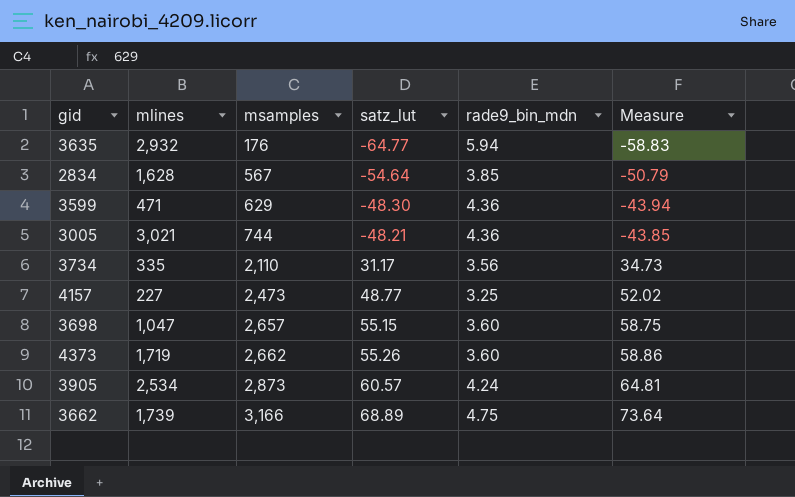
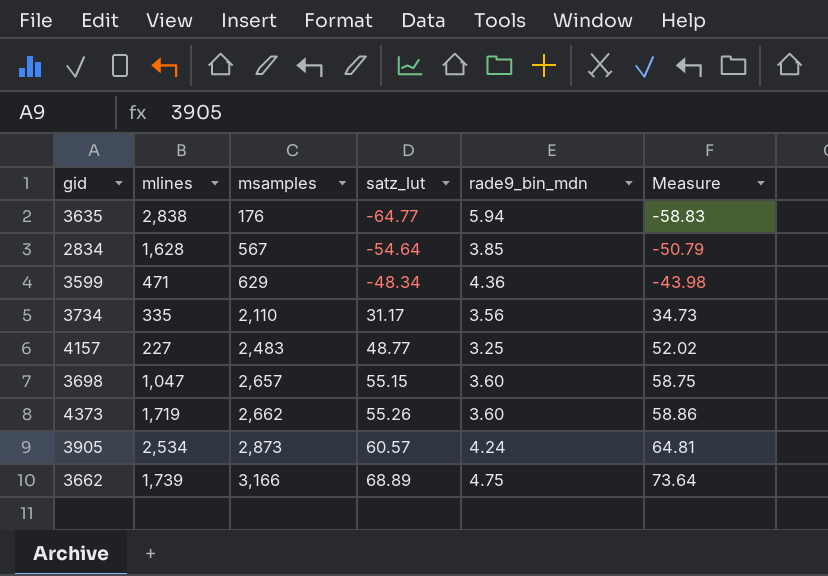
row 3005: 3,021 | 744 | -48.21 | 4.36 | -43.85 -> none
3635 | mlines: 2,932 -> 2,838
3599 | satz_lut: -48.30 -> -48.34
3599 | Measure: -43.94 -> -43.98
4157 | msamples: 2,473 -> 2,483

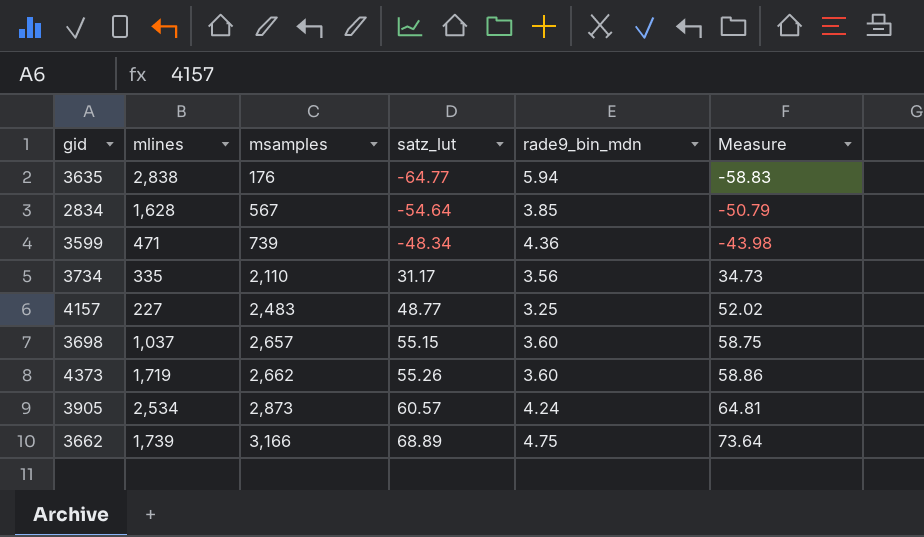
3599 | msamples: 629 -> 739
3698 | mlines: 1,047 -> 1,037

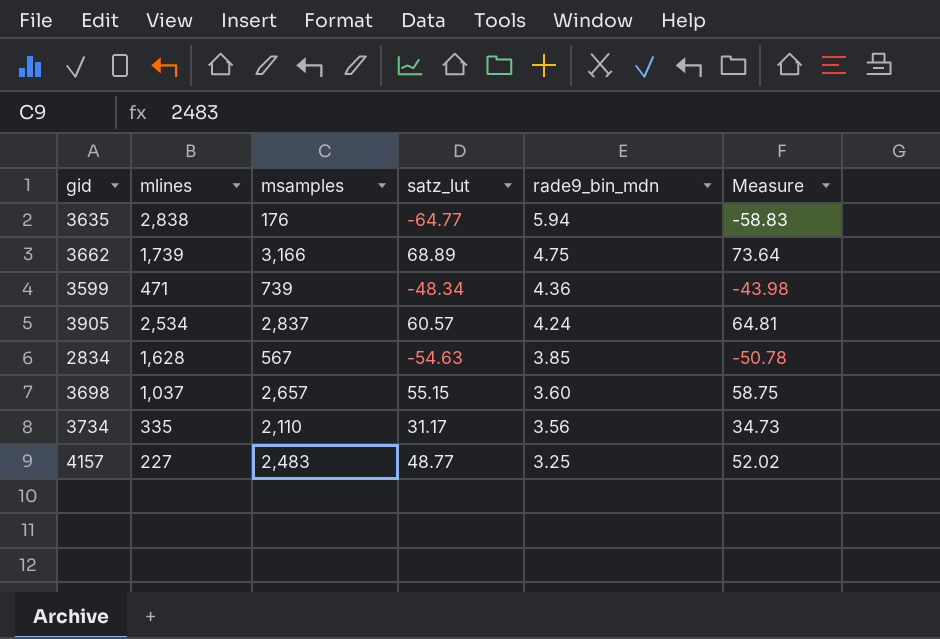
row order: msamples ascending -> rade9_bin_mdn descending
row 4373: 1,719 | 2,662 | 55.26 | 3.60 | 58.86 -> none
3905 | msamples: 2,873 -> 2,837
2834 | satz_lut: -54.64 -> -54.63
2834 | Measure: -50.79 -> -50.78

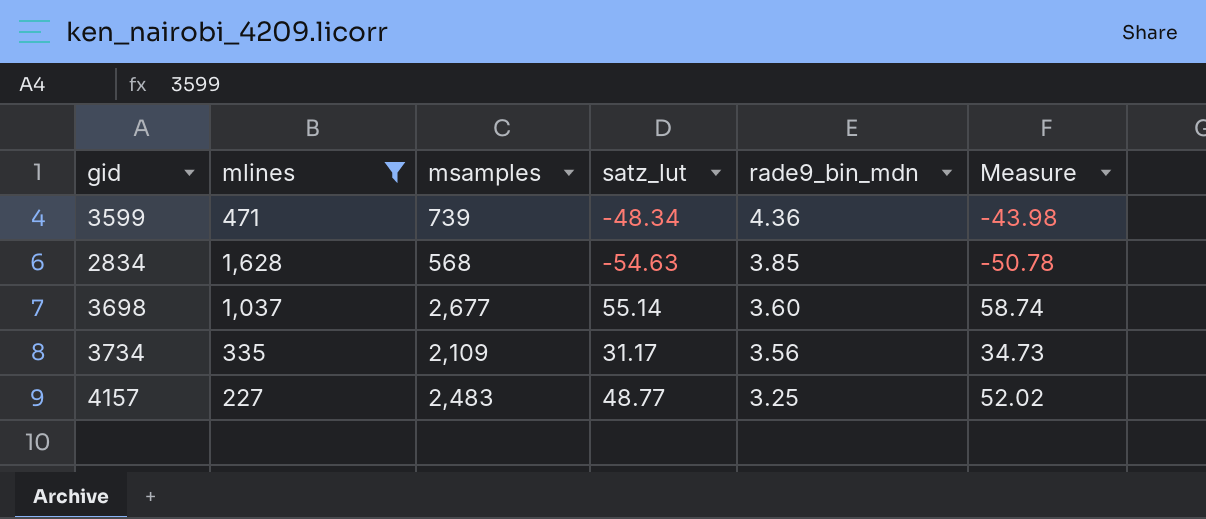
filter: none -> mlines <= 1,628
2834 | msamples: 567 -> 568
3698 | msamples: 2,657 -> 2,677
3698 | satz_lut: 55.15 -> 55.14
3698 | Measure: 58.75 -> 58.74
3734 | msamples: 2,110 -> 2,109

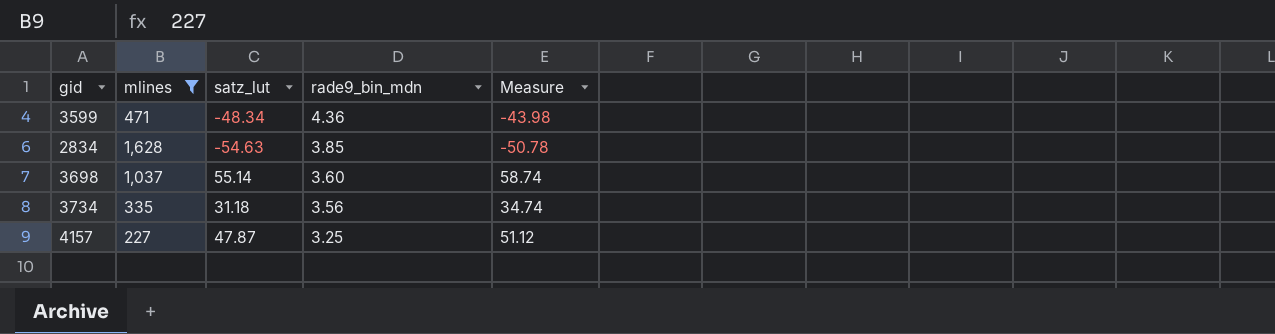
column msamples | position: 3 -> none
3734 | satz_lut: 31.17 -> 31.18
3734 | Measure: 34.73 -> 34.74
4157 | satz_lut: 48.77 -> 47.87
4157 | Measure: 52.02 -> 51.12

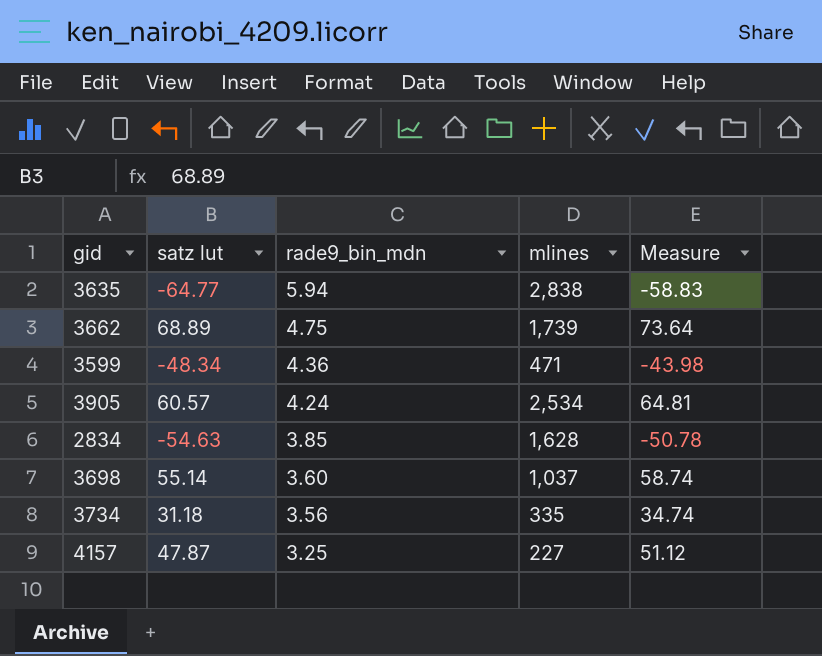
filter: mlines <= 1,628 -> none
column name: satz_lut -> satz lut
column mlines | position: 2 -> 4

